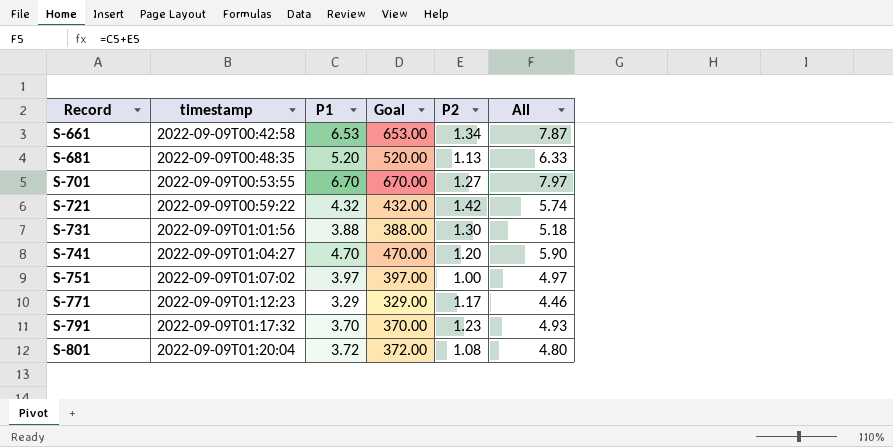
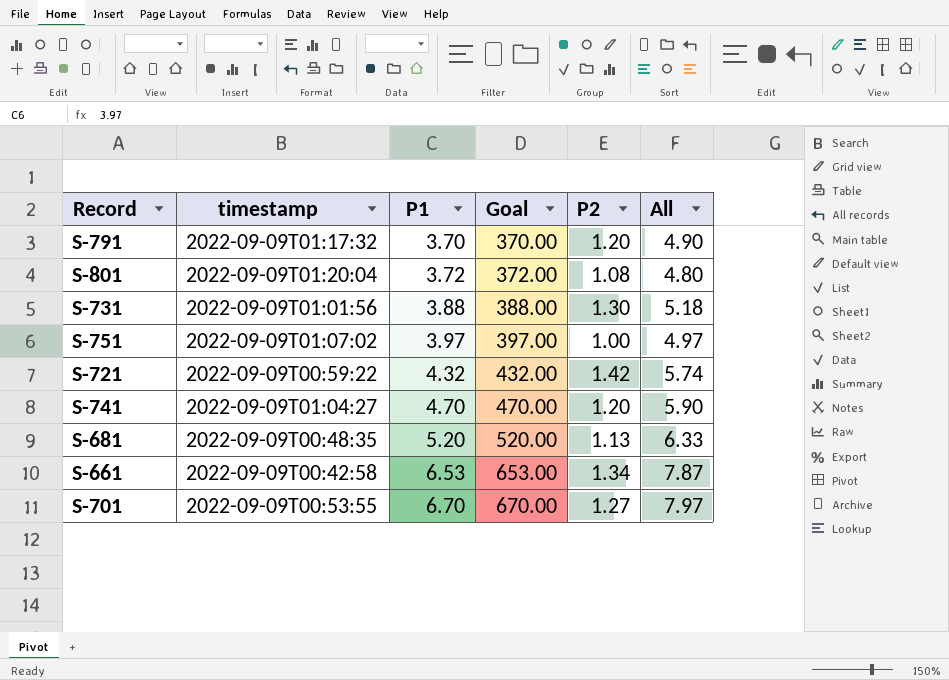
row order: Record ascending -> P1 ascending
row S-771: 2022-09-09T01:12:23 | 3.29 | 329.00 | 1.17 | 4.46 -> none
S-791 | P2: 1.23 -> 1.20
S-791 | All: 4.93 -> 4.90

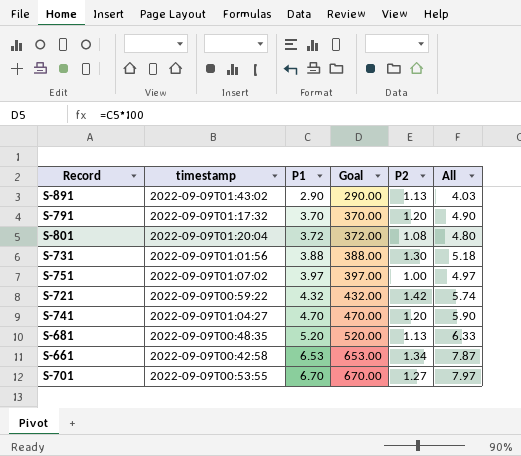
row S-891: none -> 2022-09-09T01:43:02 | 2.90 | 290.00 | 1.13 | 4.03

